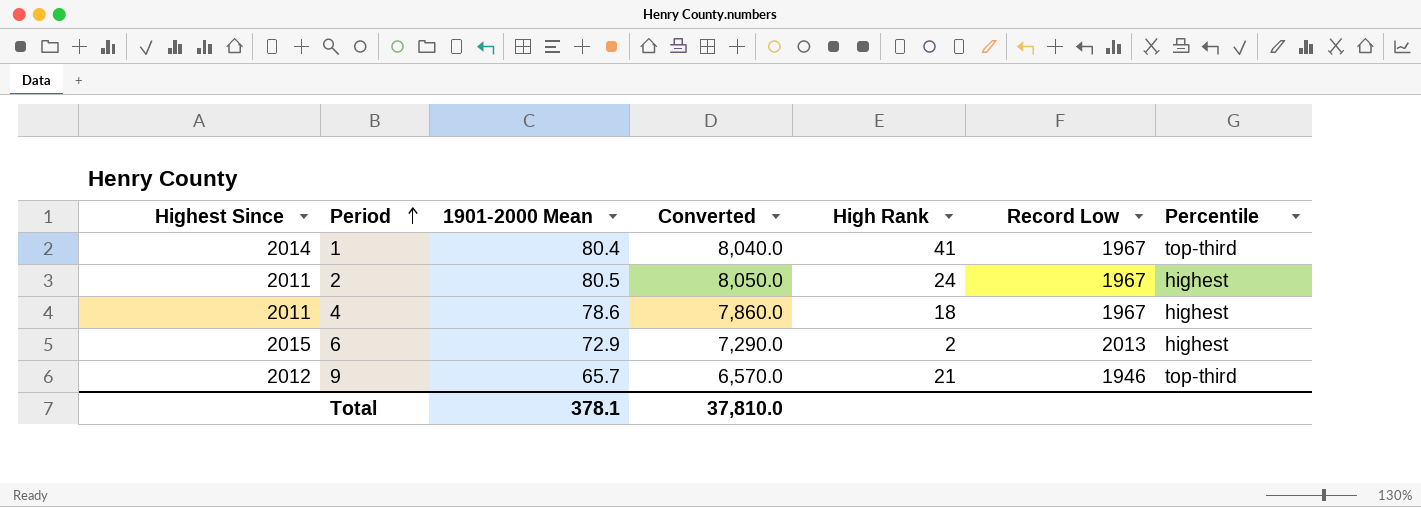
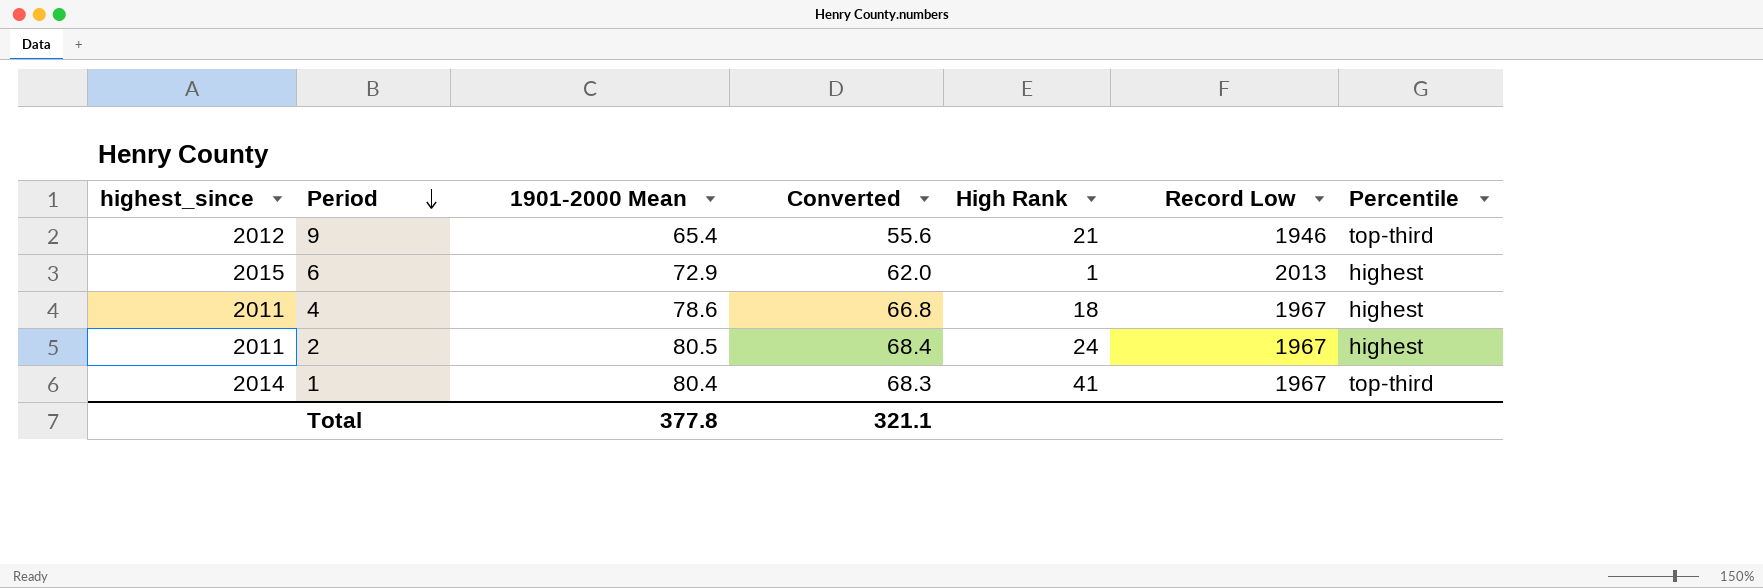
row order: Period ascending -> Period descending
column name: Highest Since -> highest_since
column Converted | formula: [1901-2000 Mean] * 100 -> [1901-2000 Mean] * 0.85
9 | 1901-2000 Mean: 65.7 -> 65.4
6 | High Rank: 2 -> 1
Total | 1901-2000 Mean: 378.1 -> 377.8
Total | Converted: 37,810.0 -> 321.1

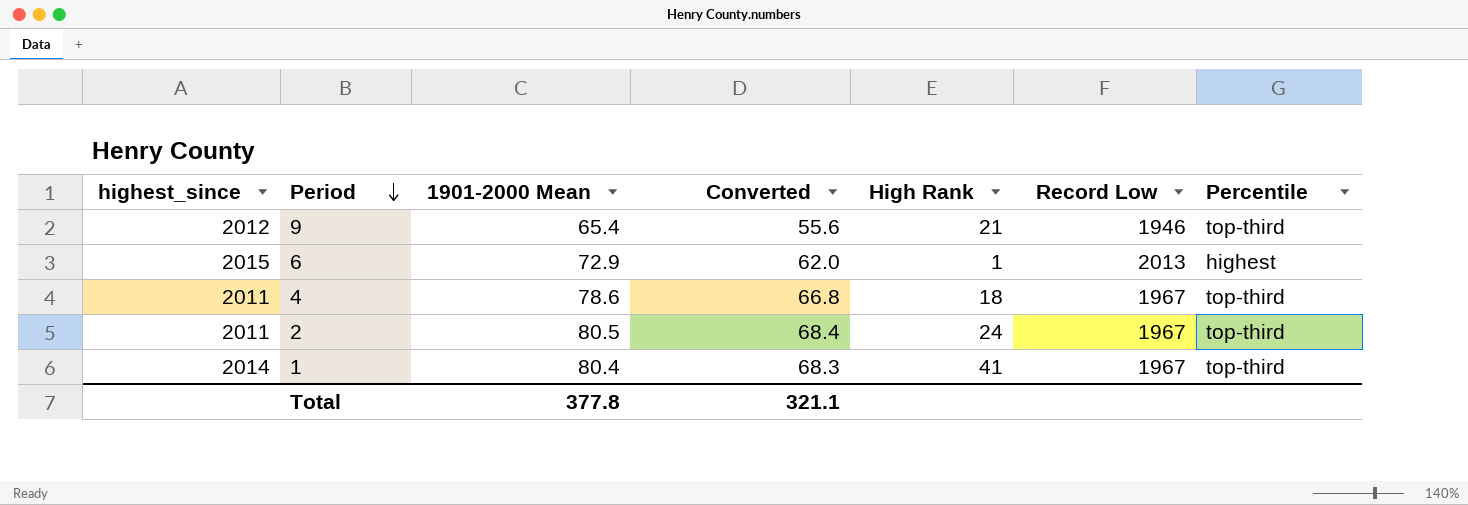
4 | Percentile: highest -> top-third
2 | Percentile: highest -> top-third

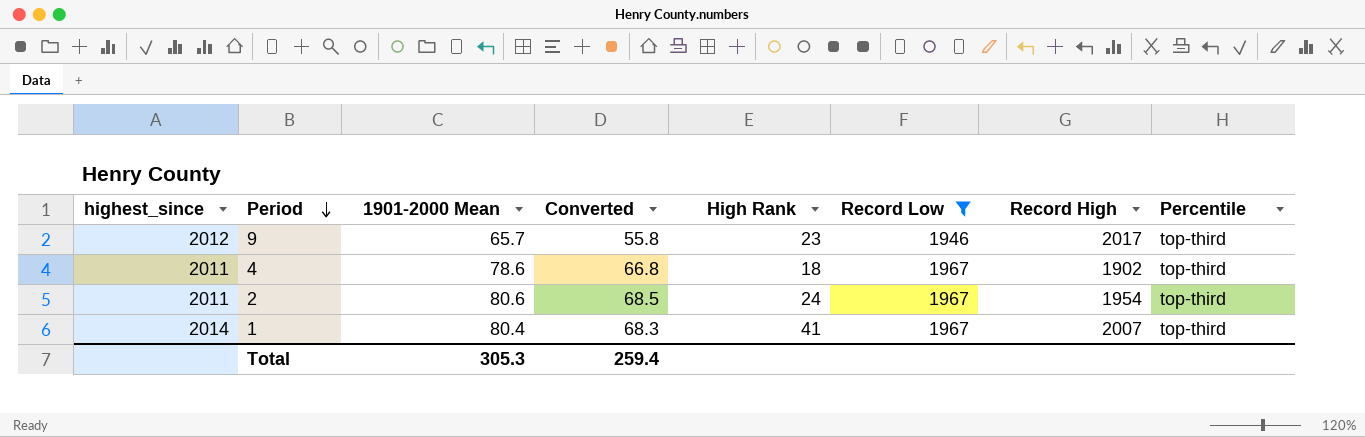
filter: none -> Record Low != 2013
column Record High | position: none -> 7
9 | 1901-2000 Mean: 65.4 -> 65.7
9 | Converted: 55.6 -> 55.8
9 | High Rank: 21 -> 23
2 | 1901-2000 Mean: 80.5 -> 80.6
2 | Converted: 68.4 -> 68.5
Total | 1901-2000 Mean: 377.8 -> 305.3
Total | Converted: 321.1 -> 259.4

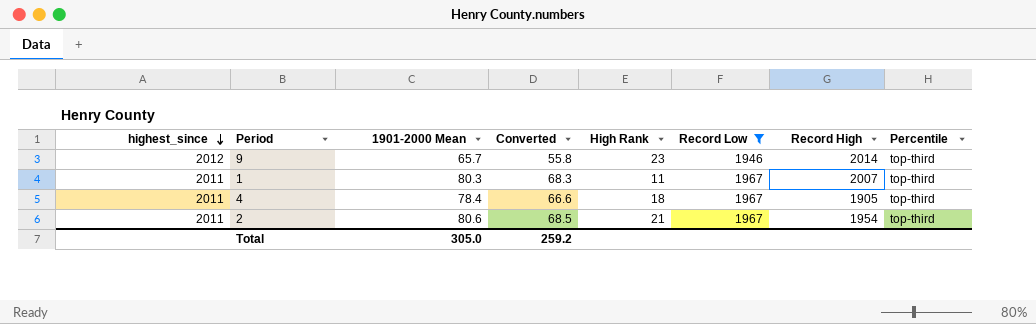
row order: Period descending -> highest_since descending
9 | Record High: 2017 -> 2014
1 | highest_since: 2014 -> 2011
1 | 1901-2000 Mean: 80.4 -> 80.3
1 | High Rank: 41 -> 11
4 | 1901-2000 Mean: 78.6 -> 78.4
4 | Converted: 66.8 -> 66.6
4 | Record High: 1902 -> 1905
2 | High Rank: 24 -> 21
Total | 1901-2000 Mean: 305.3 -> 305.0
Total | Converted: 259.4 -> 259.2

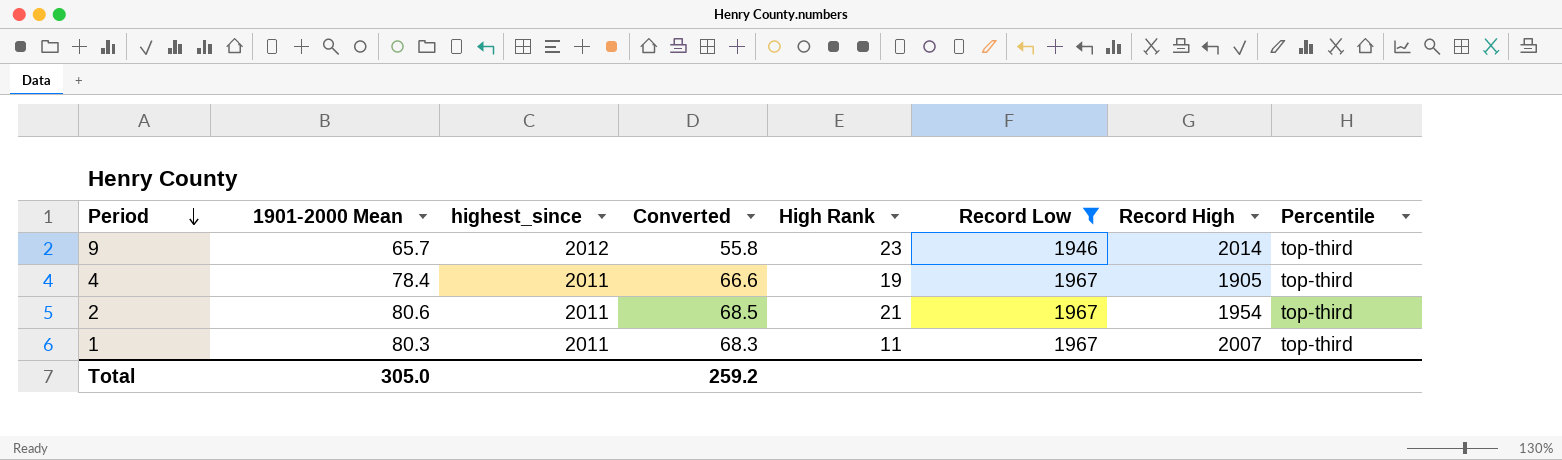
row order: highest_since descending -> Period descending
column highest_since | position: 1 -> 3
4 | High Rank: 18 -> 19

